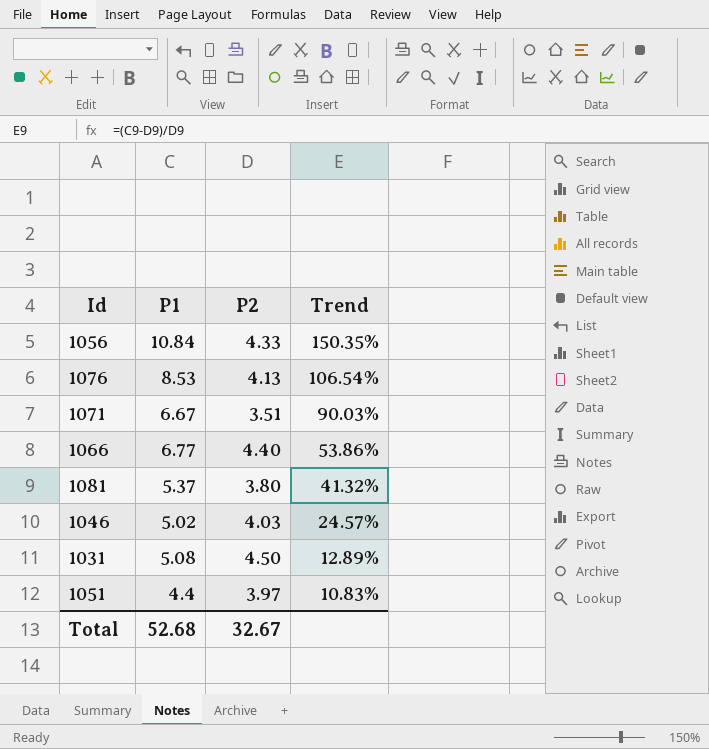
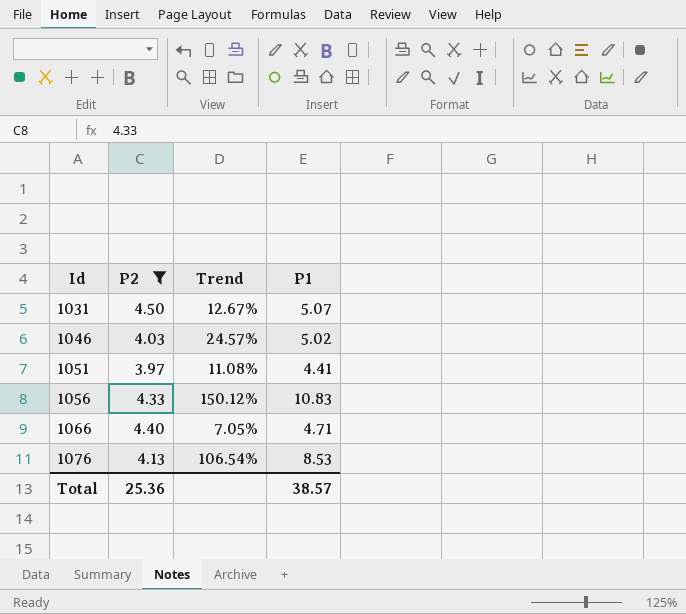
filter: none -> P2 >= 3.97
row order: Trend descending -> Id ascending
column P1 | position: 2 -> 4
1031 | Trend: 12.89% -> 12.67%
1031 | P1: 5.08 -> 5.07
1051 | Trend: 10.83% -> 11.08%
1051 | P1: 4.4 -> 4.41
1056 | Trend: 150.35% -> 150.12%
1056 | P1: 10.84 -> 10.83
1066 | Trend: 53.86% -> 7.05%
1066 | P1: 6.77 -> 4.71
Total | P2: 32.67 -> 25.36
Total | P1: 52.68 -> 38.57

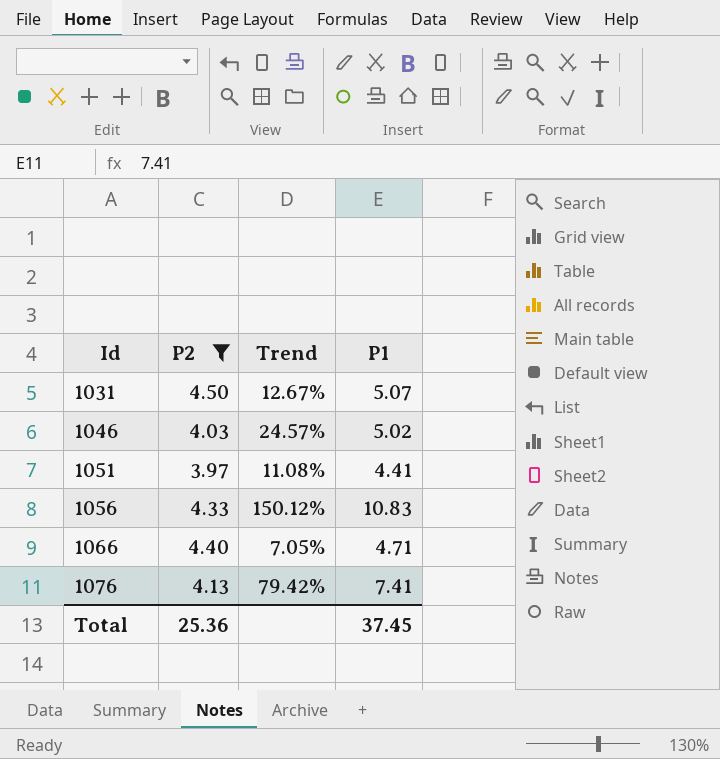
1076 | Trend: 106.54% -> 79.42%
1076 | P1: 8.53 -> 7.41
Total | P1: 38.57 -> 37.45

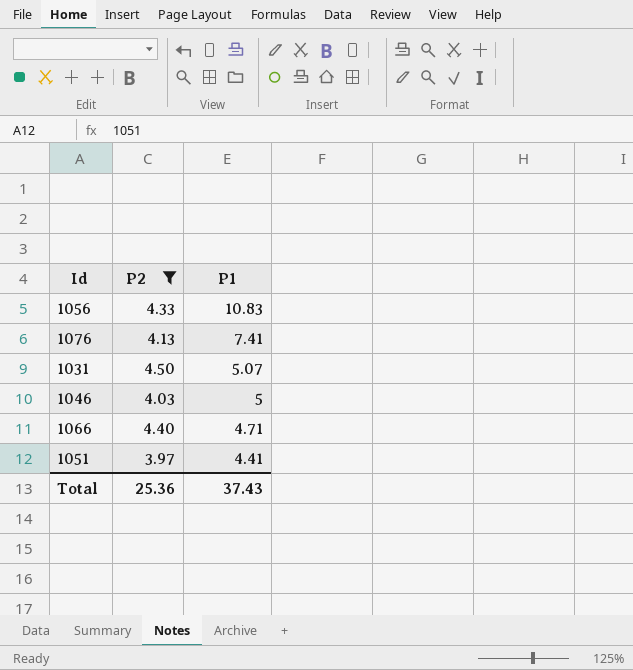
row order: Id ascending -> P1 descending
column Trend | formula: ([P1] - [P2]) / [P2] -> none
1046 | P1: 5.02 -> 5
Total | P1: 37.45 -> 37.43

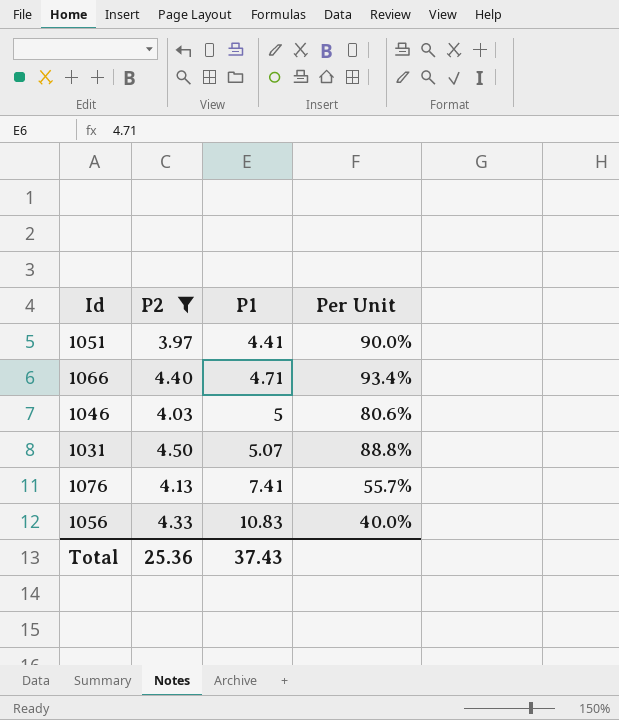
row order: P1 descending -> P1 ascending
column Per Unit | formula: none -> [P2] / [P1]

